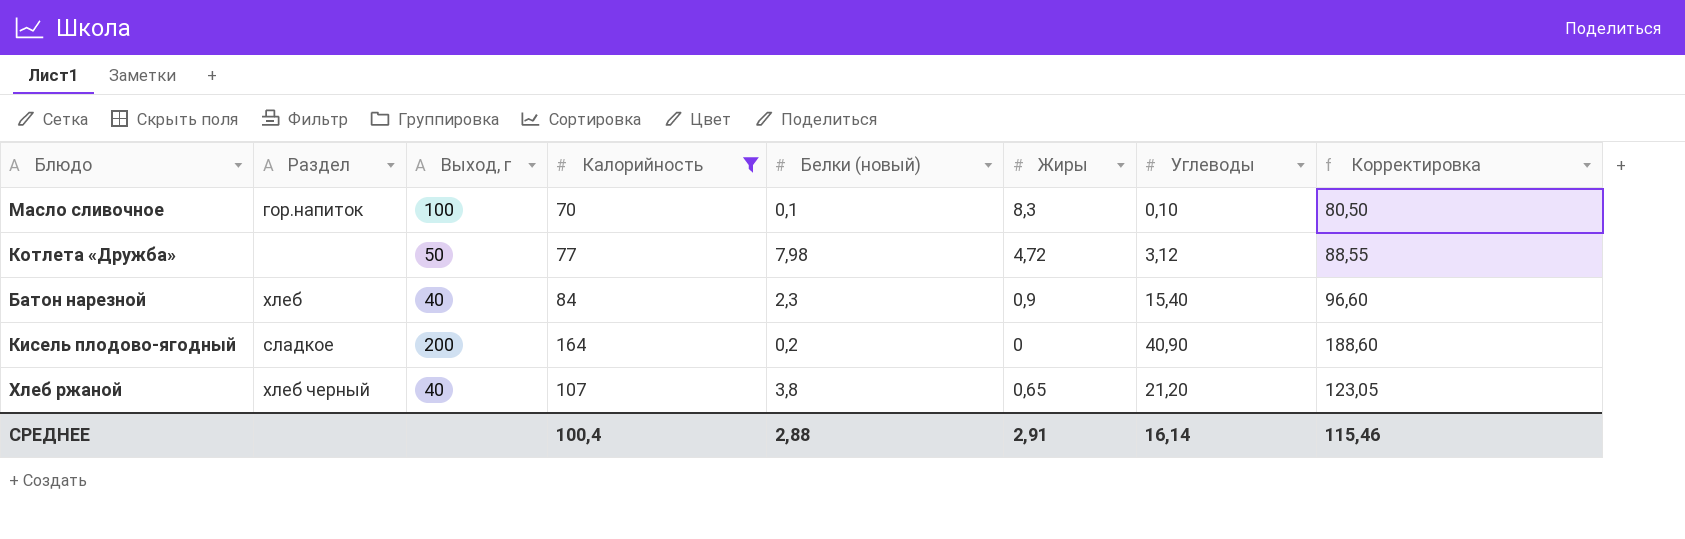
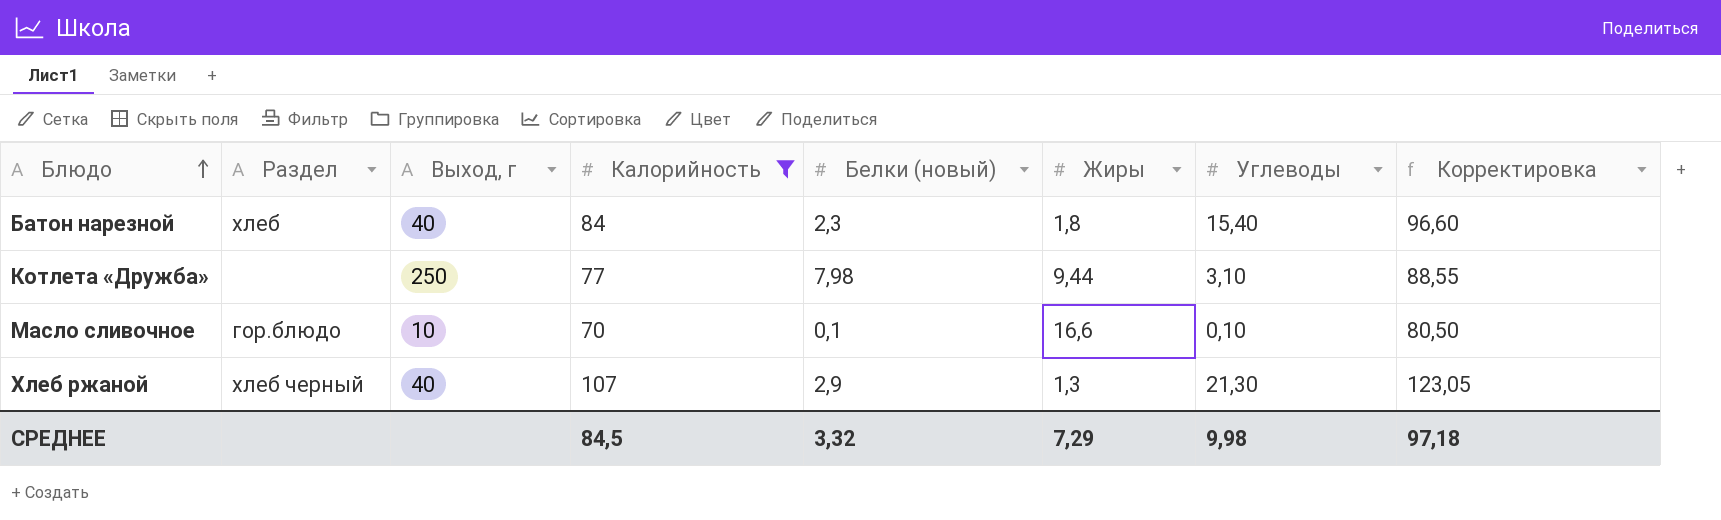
row order: none -> Блюдо ascending
row Кисель плодово-ягодный: сладкое | 200 | 164 | 0,2 | 0 | 40,90 | 188,60 -> none
Батон нарезной | Жиры: 0,9 -> 1,8
Котлета «Дружба» | Выход, г: 50 -> 250
Котлета «Дружба» | Жиры: 4,72 -> 9,44
Котлета «Дружба» | Углеводы: 3,12 -> 3,10
Масло сливочное | Раздел: гор.напиток -> гор.блюдо
Масло сливочное | Выход, г: 100 -> 10
Масло сливочное | Жиры: 8,3 -> 16,6
Хлеб ржаной | Белки (новый): 3,8 -> 2,9
Хлеб ржаной | Жиры: 0,65 -> 1,3
Хлеб ржаной | Углеводы: 21,20 -> 21,30
СРЕДНЕЕ | Калорийность: 100,4 -> 84,5
СРЕДНЕЕ | Белки (новый): 2,88 -> 3,32
СРЕДНЕЕ | Жиры: 2,91 -> 7,29
СРЕДНЕЕ | Углеводы: 16,14 -> 9,98
СРЕДНЕЕ | Корректировка: 115,46 -> 97,18

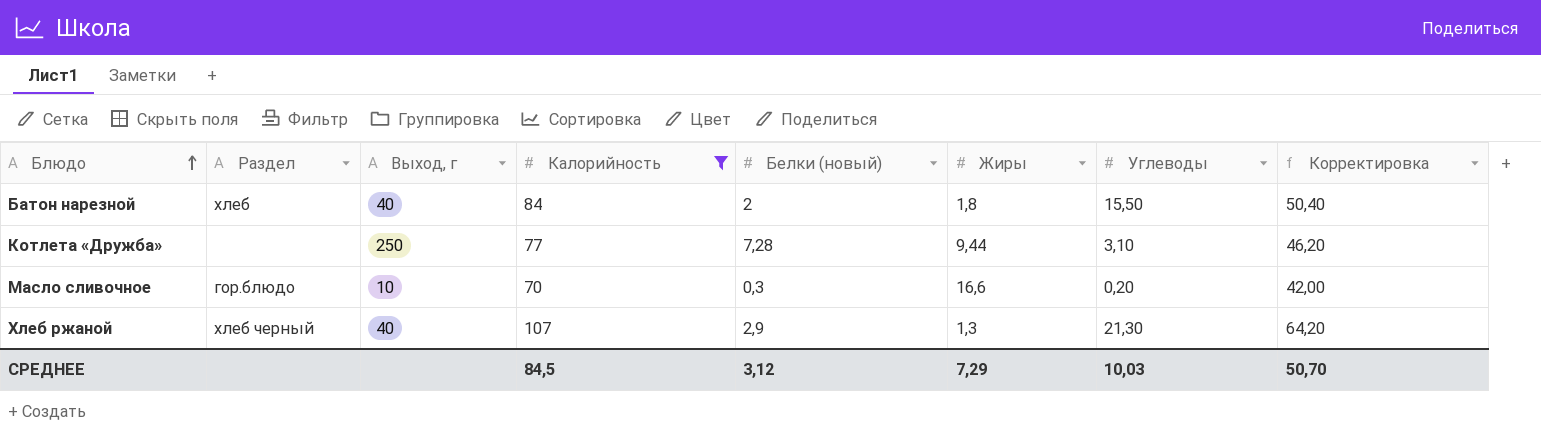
column Корректировка | formula: [Калорийность] * 1,15 -> [Калорийность] * 0,6
Батон нарезной | Белки (новый): 2,3 -> 2
Батон нарезной | Углеводы: 15,40 -> 15,50
Котлета «Дружба» | Белки (новый): 7,98 -> 7,28
Масло сливочное | Белки (новый): 0,1 -> 0,3
Масло сливочное | Углеводы: 0,10 -> 0,20
СРЕДНЕЕ | Белки (новый): 3,32 -> 3,12
СРЕДНЕЕ | Углеводы: 9,98 -> 10,03
СРЕДНЕЕ | Корректировка: 97,18 -> 50,70

